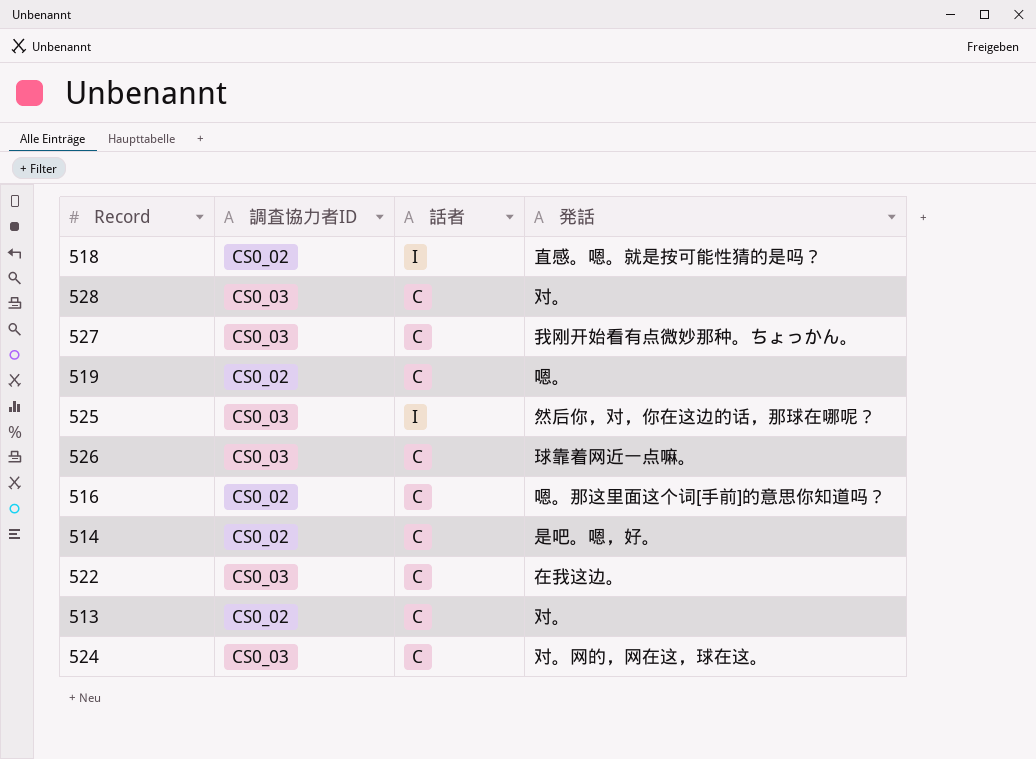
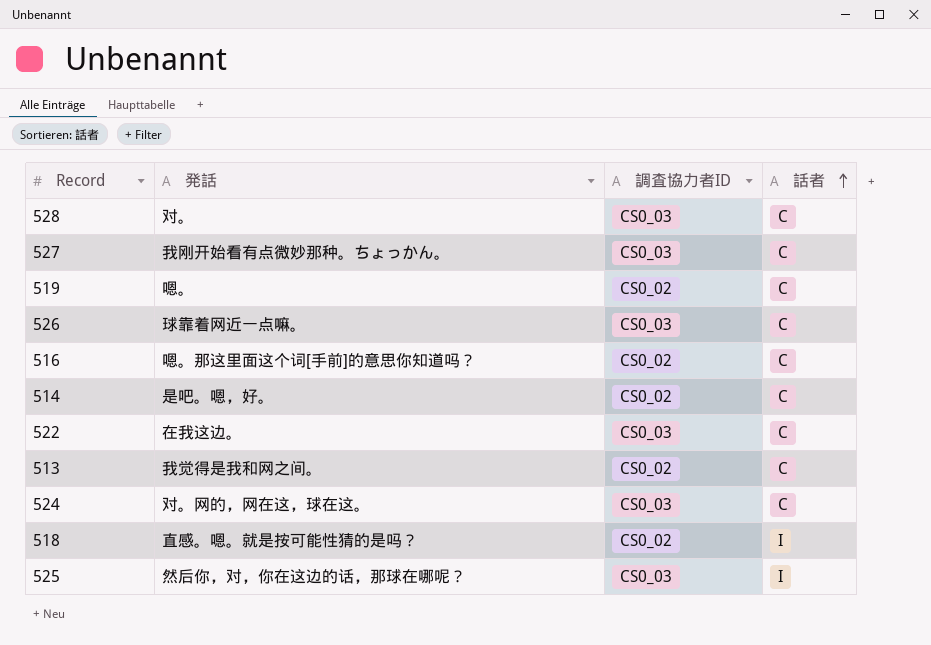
row order: none -> 話者 ascending
column 発話 | position: 4 -> 2
513 | 発話: 对。 -> 我觉得是我和网之间。

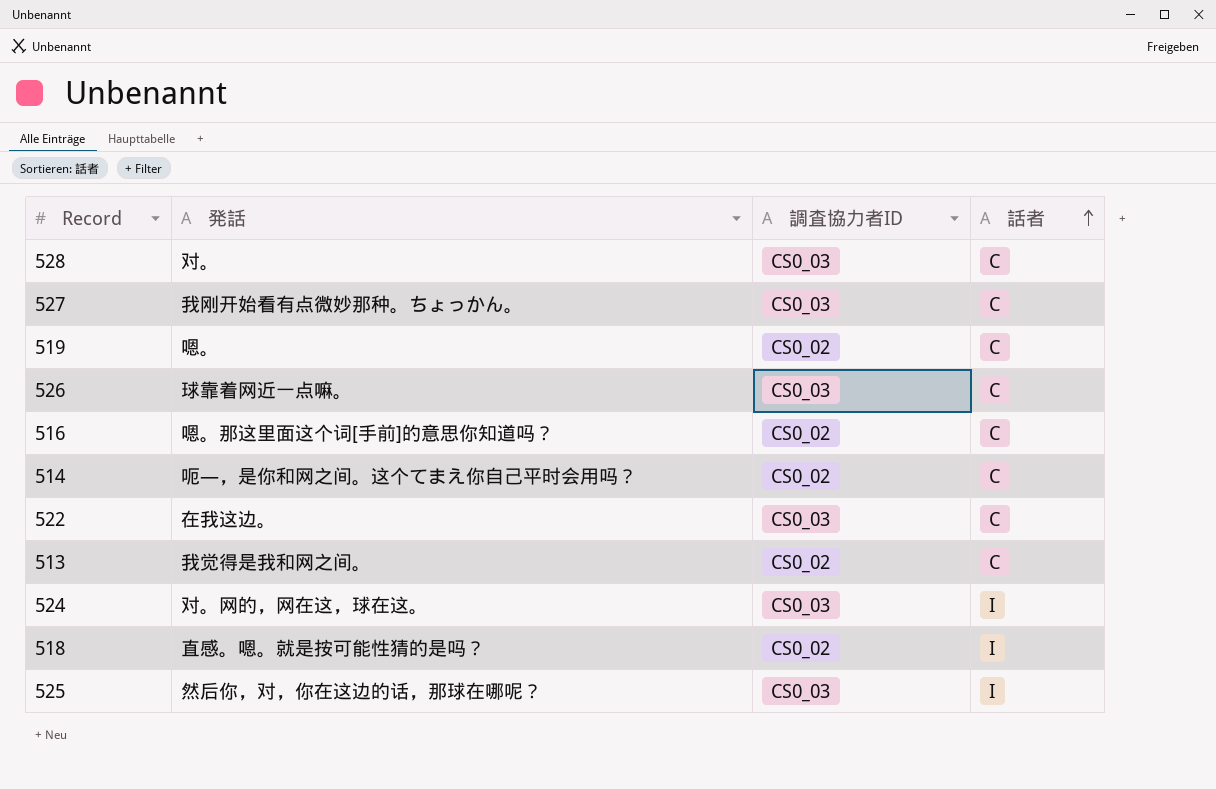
514 | 発話: 是吧。嗯，好。 -> 呃—，是你和网之间。这个てまえ你自己平时会用吗？
524 | 話者: C -> I

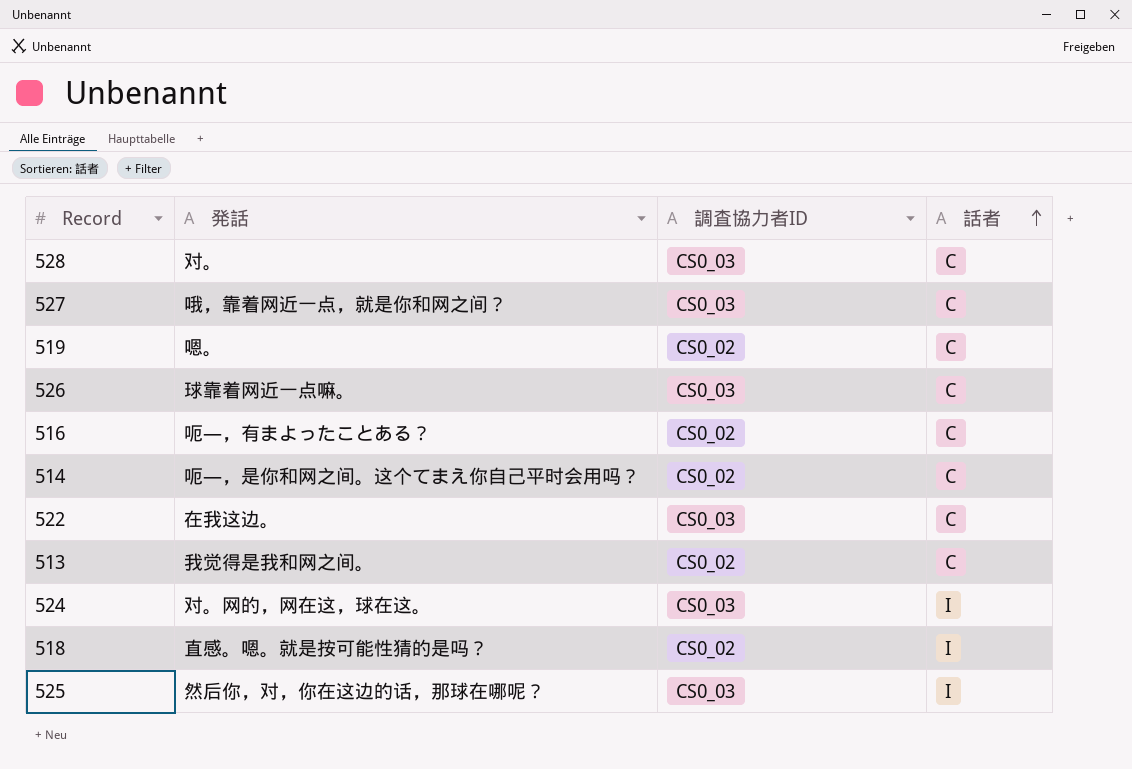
527 | 発話: 我刚开始看有点微妙那种。ちょっかん。 -> 哦，靠着网近一点，就是你和网之间？
516 | 発話: 嗯。那这里面这个词[手前]的意思你知道吗？ -> 呃—，有まよったことある？

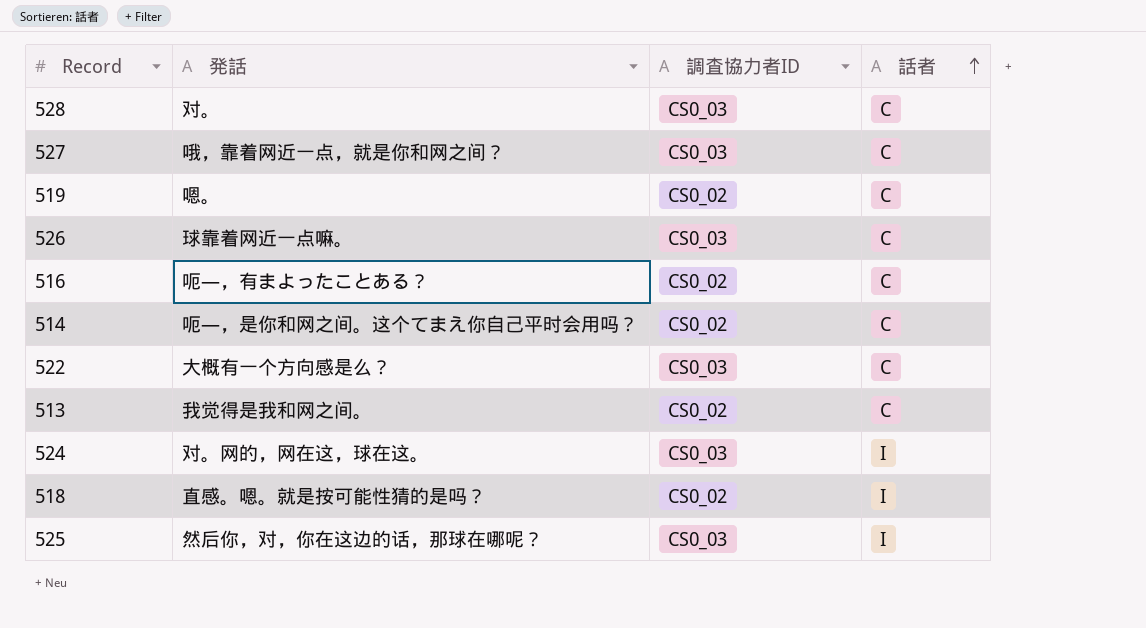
522 | 発話: 在我这边。 -> 大概有一个方向感是么？

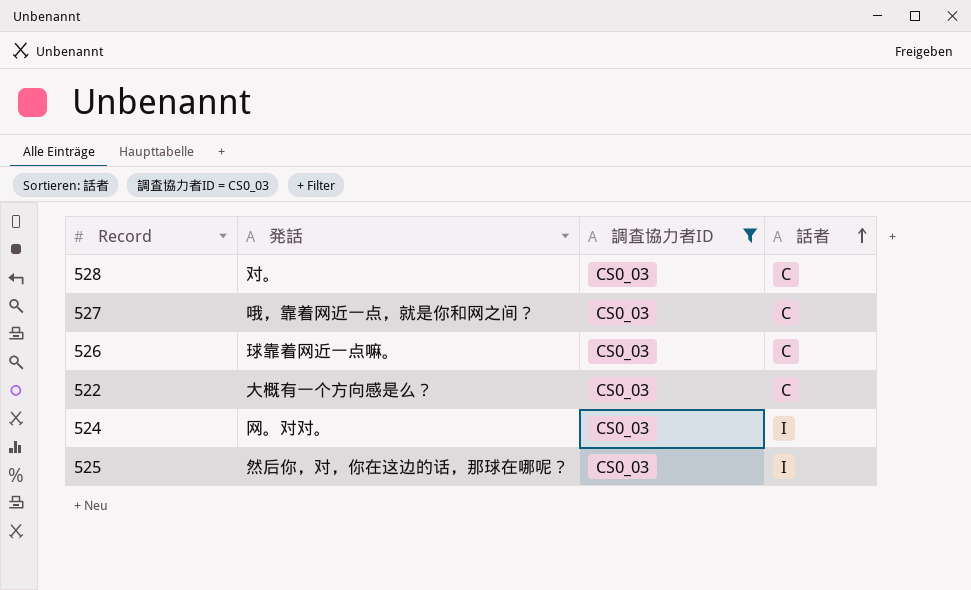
filter: none -> 調査協力者ID = CS0_03
524 | 発話: 对。网的，网在这，球在这。 -> 网。对对。

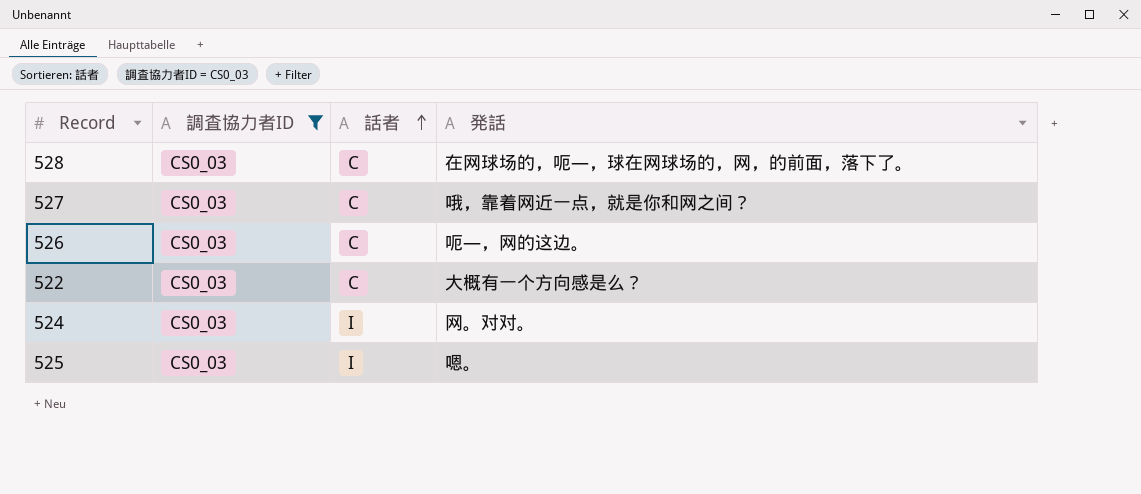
column 発話 | position: 2 -> 4
528 | 発話: 对。 -> 在网球场的，呃—，球在网球场的，网，的前面，落下了。
526 | 発話: 球靠着网近一点嘛。 -> 呃—，网的这边。
525 | 発話: 然后你，对，你在这边的话，那球在哪呢？ -> 嗯。

